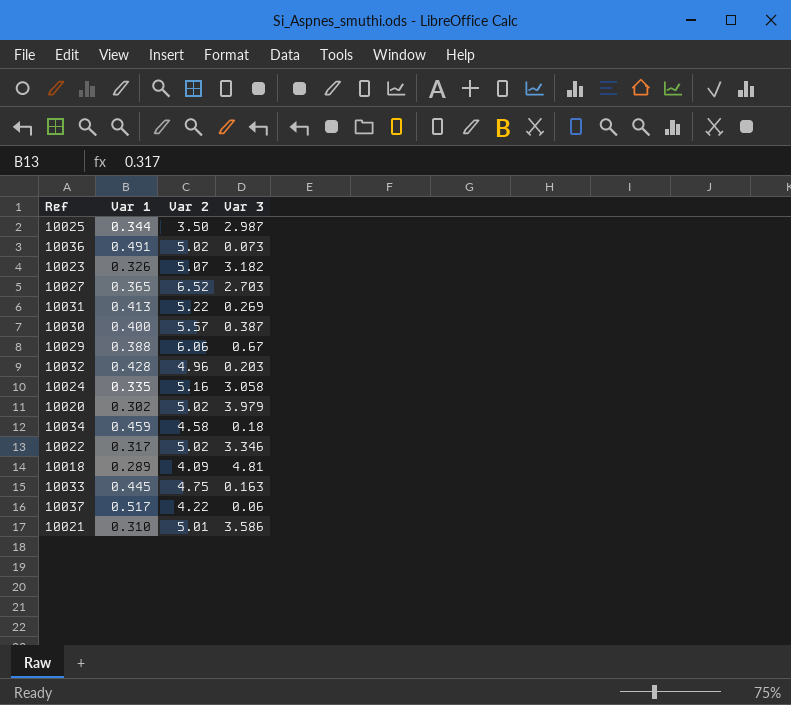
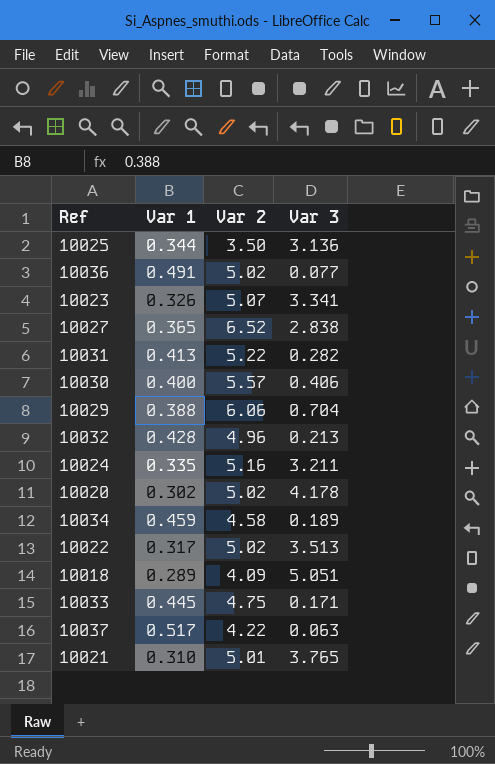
10025 | Var 3: 2.987 -> 3.136
10036 | Var 3: 0.073 -> 0.077
10023 | Var 3: 3.182 -> 3.341
10027 | Var 3: 2.703 -> 2.838
10031 | Var 3: 0.269 -> 0.282
10030 | Var 3: 0.387 -> 0.406
10029 | Var 3: 0.67 -> 0.704
10032 | Var 3: 0.203 -> 0.213
10024 | Var 3: 3.058 -> 3.211
10020 | Var 3: 3.979 -> 4.178
10034 | Var 3: 0.18 -> 0.189
10022 | Var 3: 3.346 -> 3.513
10018 | Var 3: 4.81 -> 5.051
10033 | Var 3: 0.163 -> 0.171
10037 | Var 3: 0.06 -> 0.063
10021 | Var 3: 3.586 -> 3.765

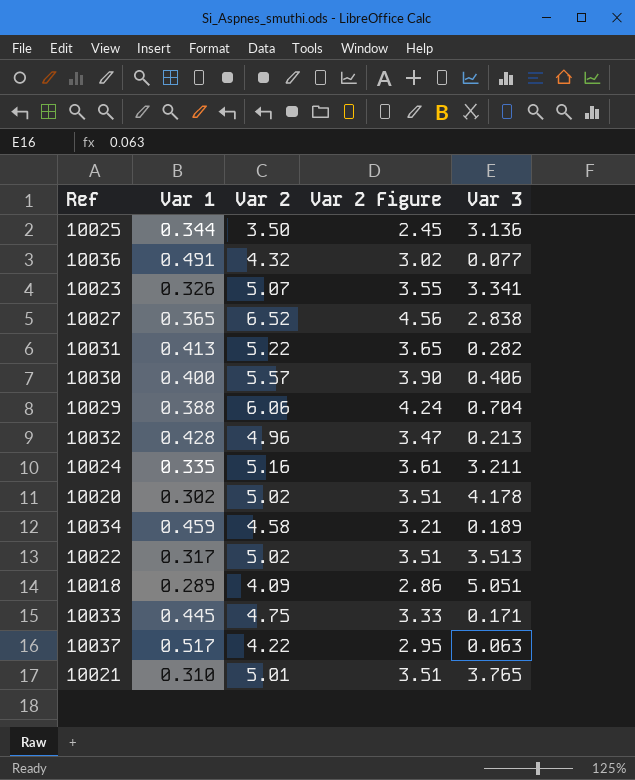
column Var 2 Figure | formula: none -> [Var 2] * 0.7
10036 | Var 2: 5.02 -> 4.32

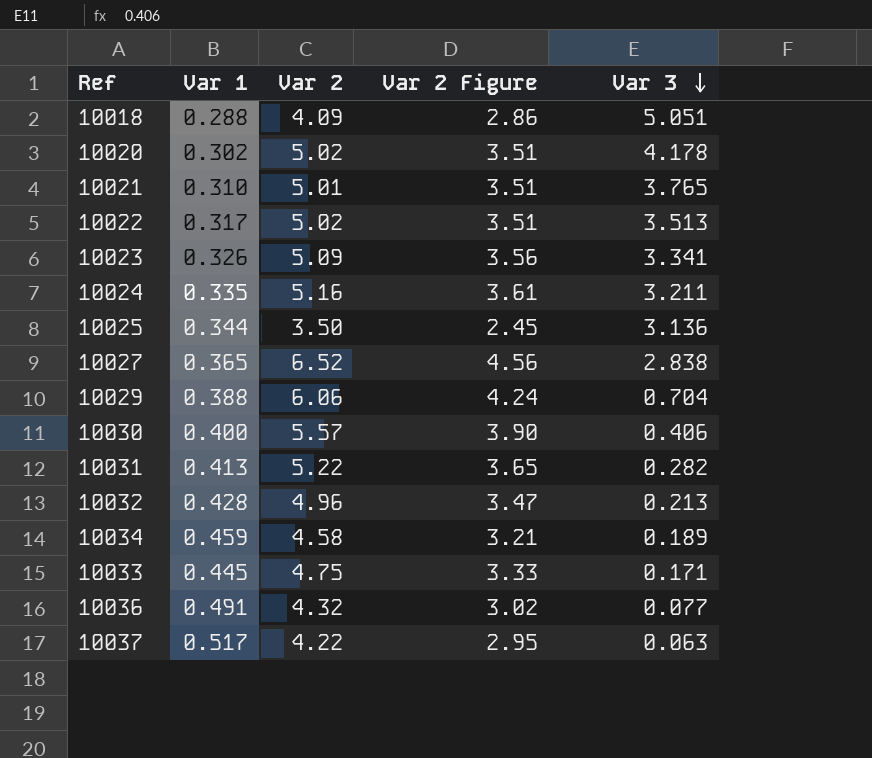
row order: none -> Var 3 descending
10018 | Var 1: 0.289 -> 0.288
10023 | Var 2: 5.07 -> 5.09
10023 | Var 2 Figure: 3.55 -> 3.56

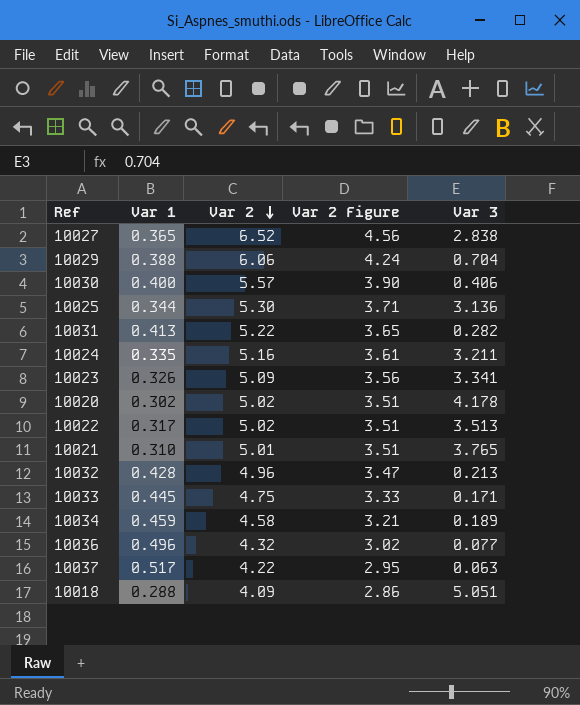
row order: Var 3 descending -> Var 2 descending
10025 | Var 2: 3.50 -> 5.30
10025 | Var 2 Figure: 2.45 -> 3.71
10036 | Var 1: 0.491 -> 0.496

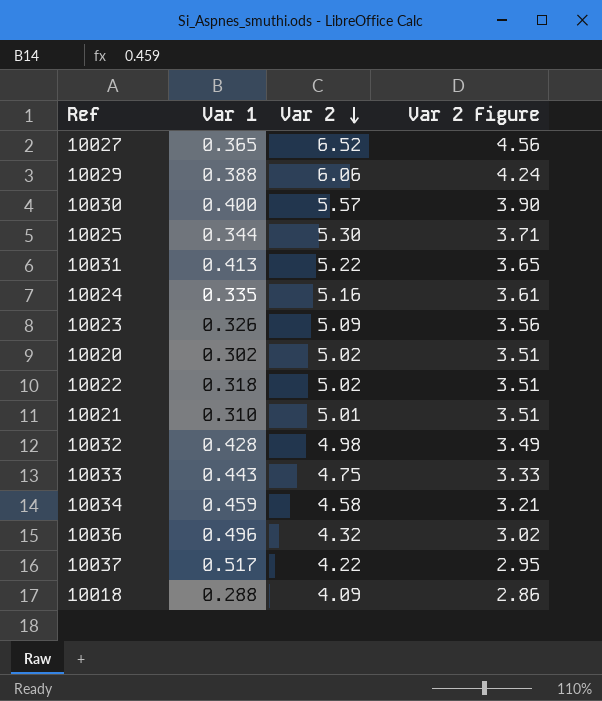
column Var 3 | position: 5 -> none
10022 | Var 1: 0.317 -> 0.318
10032 | Var 2: 4.96 -> 4.98
10032 | Var 2 Figure: 3.47 -> 3.49
10033 | Var 1: 0.445 -> 0.443

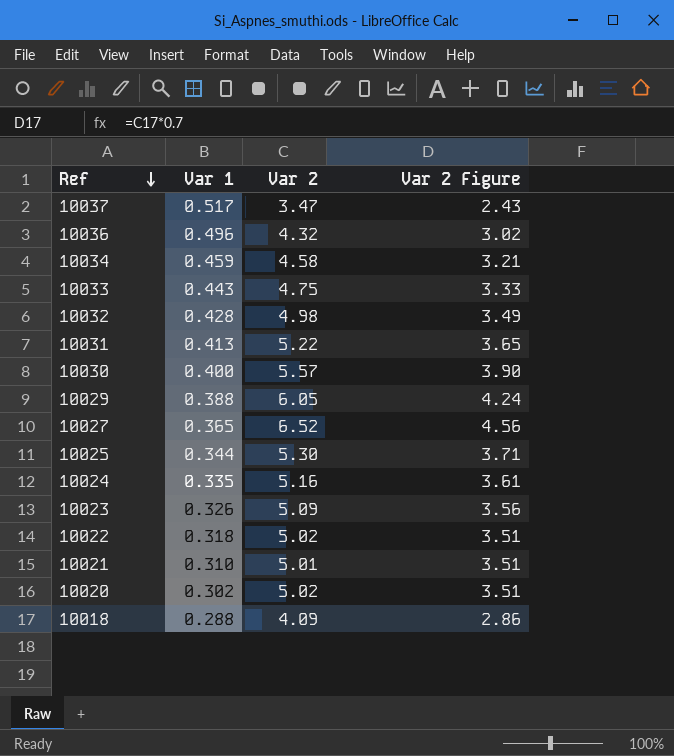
row order: Var 2 descending -> Ref descending
10037 | Var 2: 4.22 -> 3.47
10037 | Var 2 Figure: 2.95 -> 2.43
10029 | Var 2: 6.06 -> 6.05

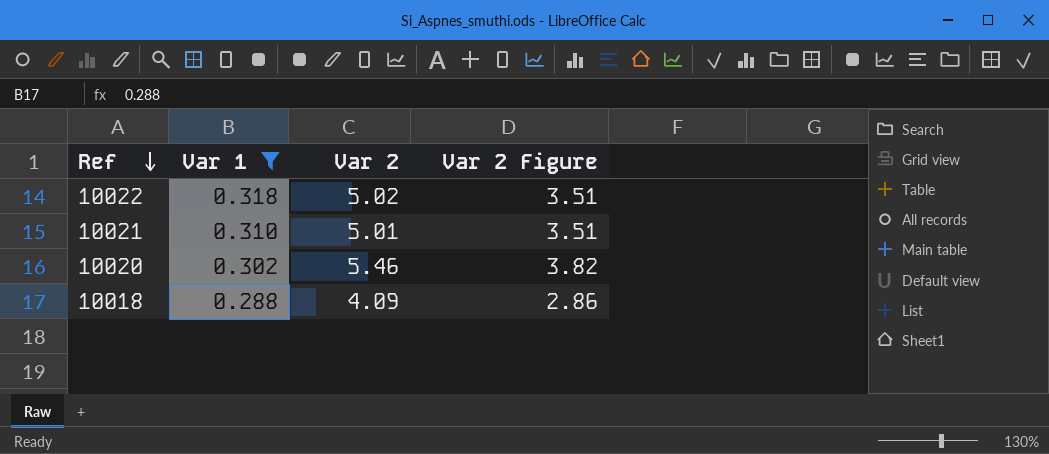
filter: none -> Var 1 <= 0.318
10020 | Var 2: 5.02 -> 5.46
10020 | Var 2 Figure: 3.51 -> 3.82

